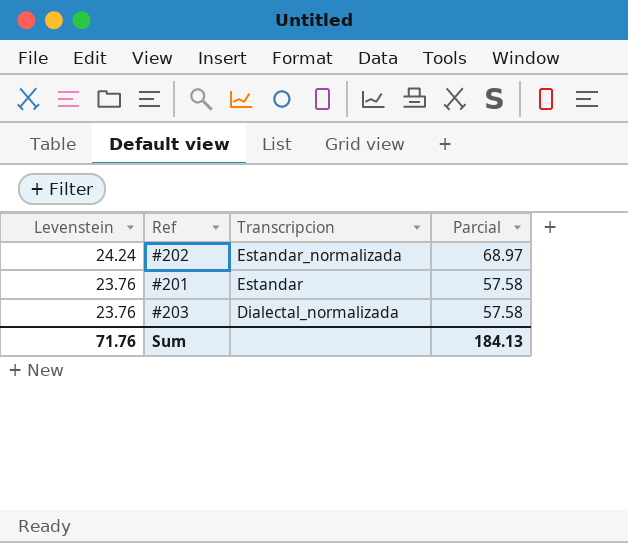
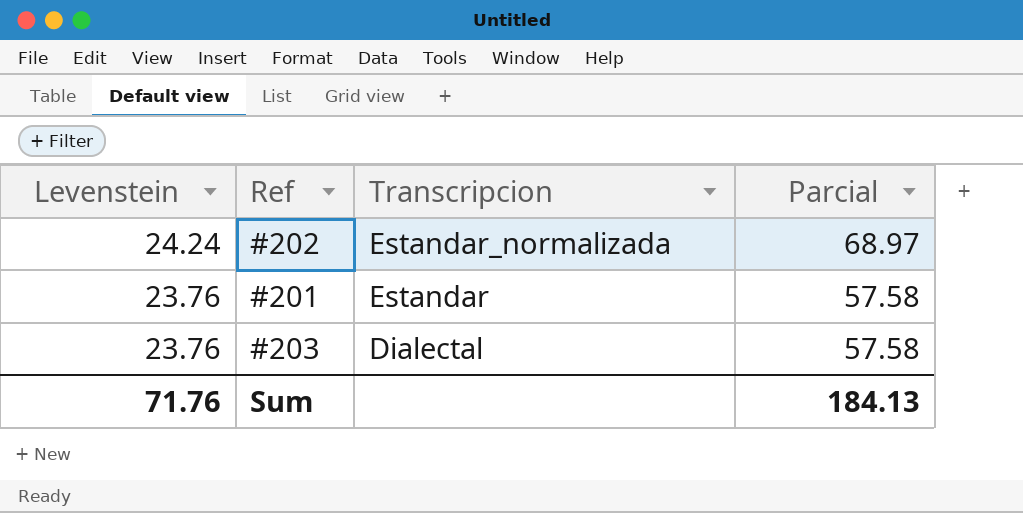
#203 | Transcripcion: Dialectal_normalizada -> Dialectal

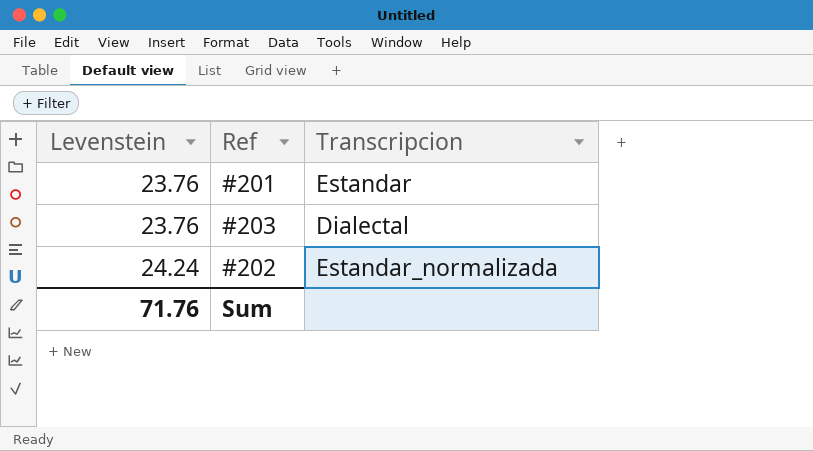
row order: Levenstein descending -> Levenstein ascending
column Parcial | position: 4 -> none

